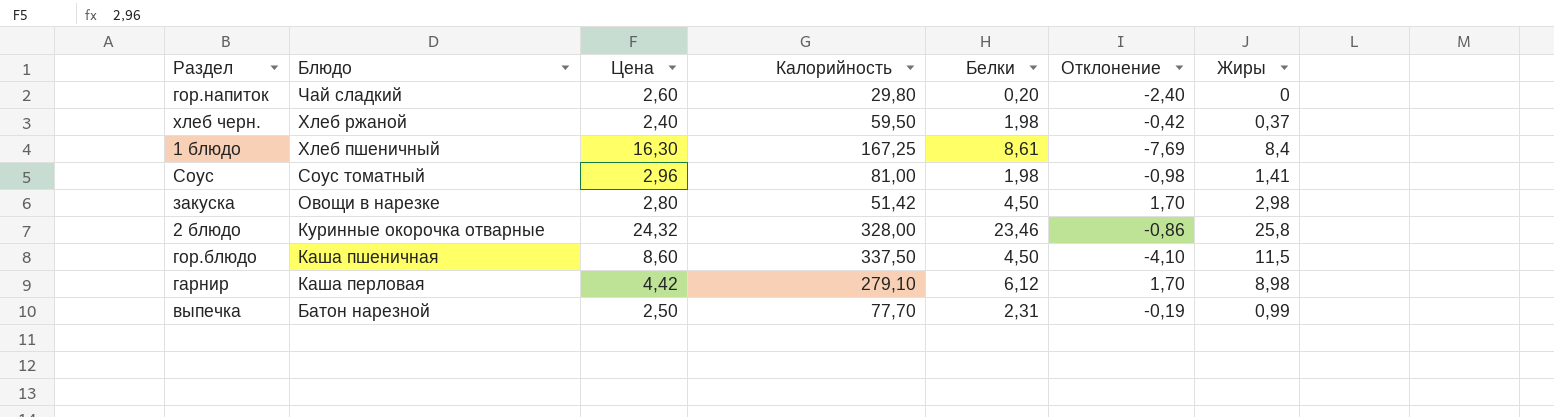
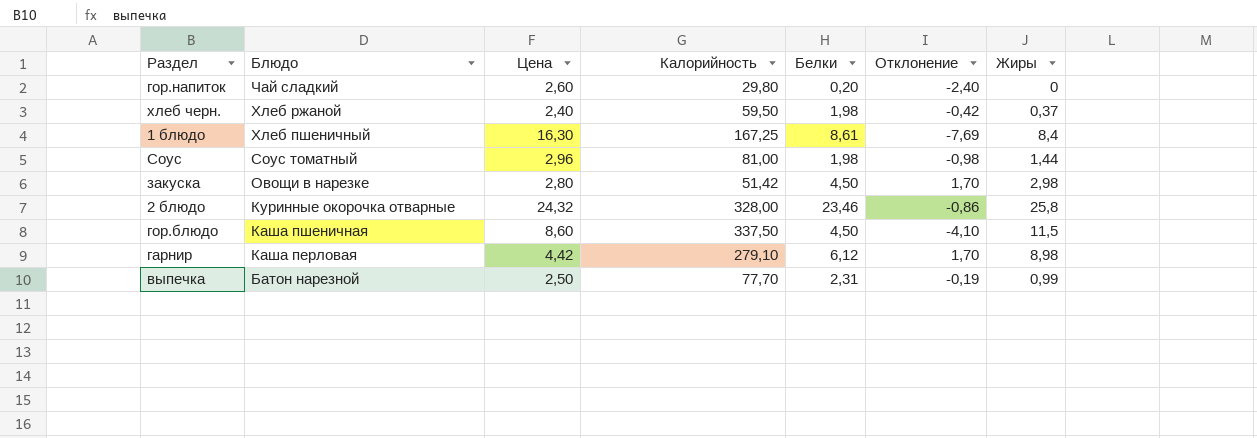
Соус | Жиры: 1,41 -> 1,44

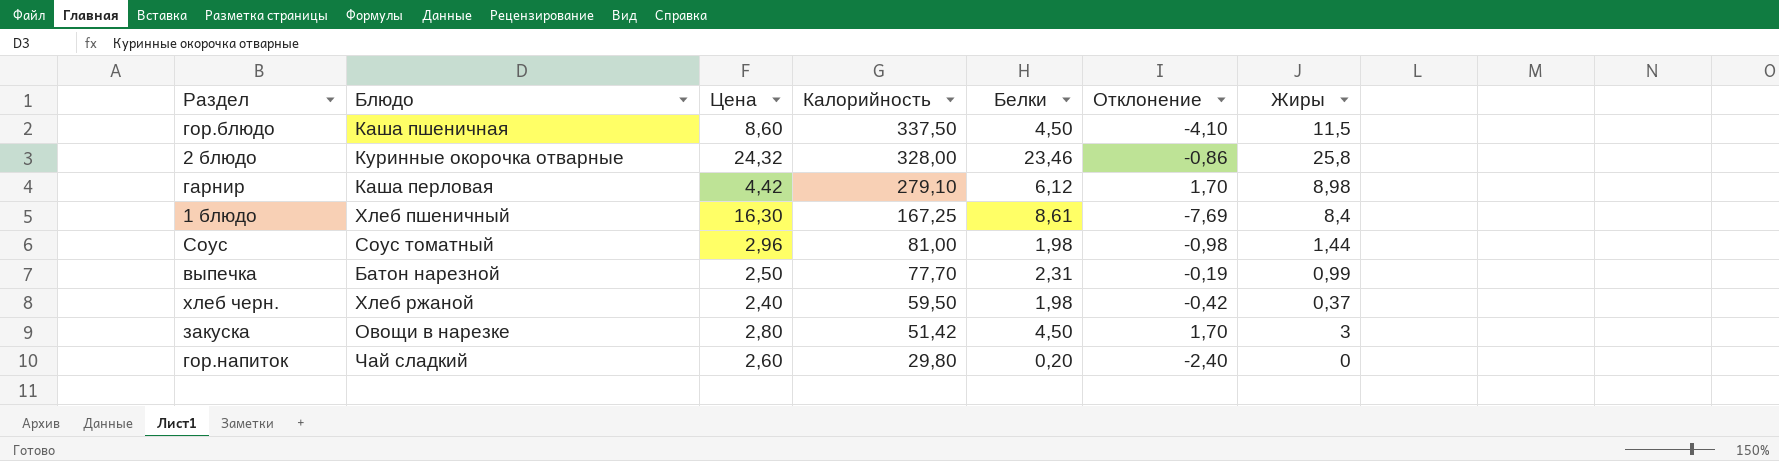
row order: Блюдо descending -> Калорийность descending
закуска | Жиры: 2,98 -> 3

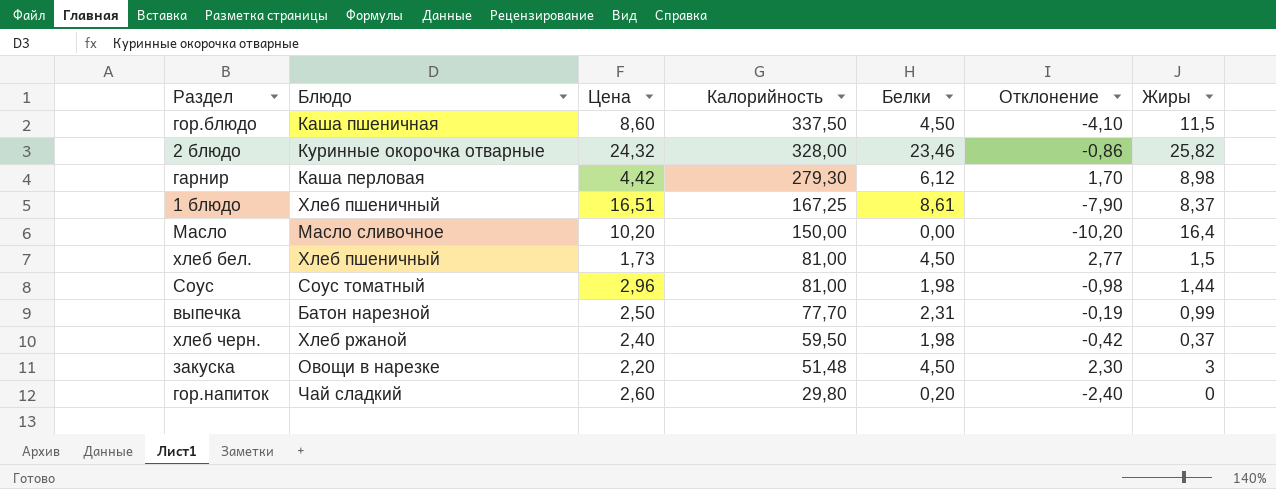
2 блюдо | Жиры: 25,8 -> 25,82
гарнир | Калорийность: 279,10 -> 279,30
1 блюдо | Цена: 16,30 -> 16,51
1 блюдо | Отклонение: -7,69 -> -7,90
1 блюдо | Жиры: 8,4 -> 8,37
row Масло: none -> Масло сливочное | 10,20 | 150,00 | 0,00 | -10,20 | 16,4
row хлеб бел.: none -> Хлеб пшеничный | 1,73 | 81,00 | 4,50 | 2,77 | 1,5
закуска | Цена: 2,80 -> 2,20
закуска | Калорийность: 51,42 -> 51,48
закуска | Отклонение: 1,70 -> 2,30

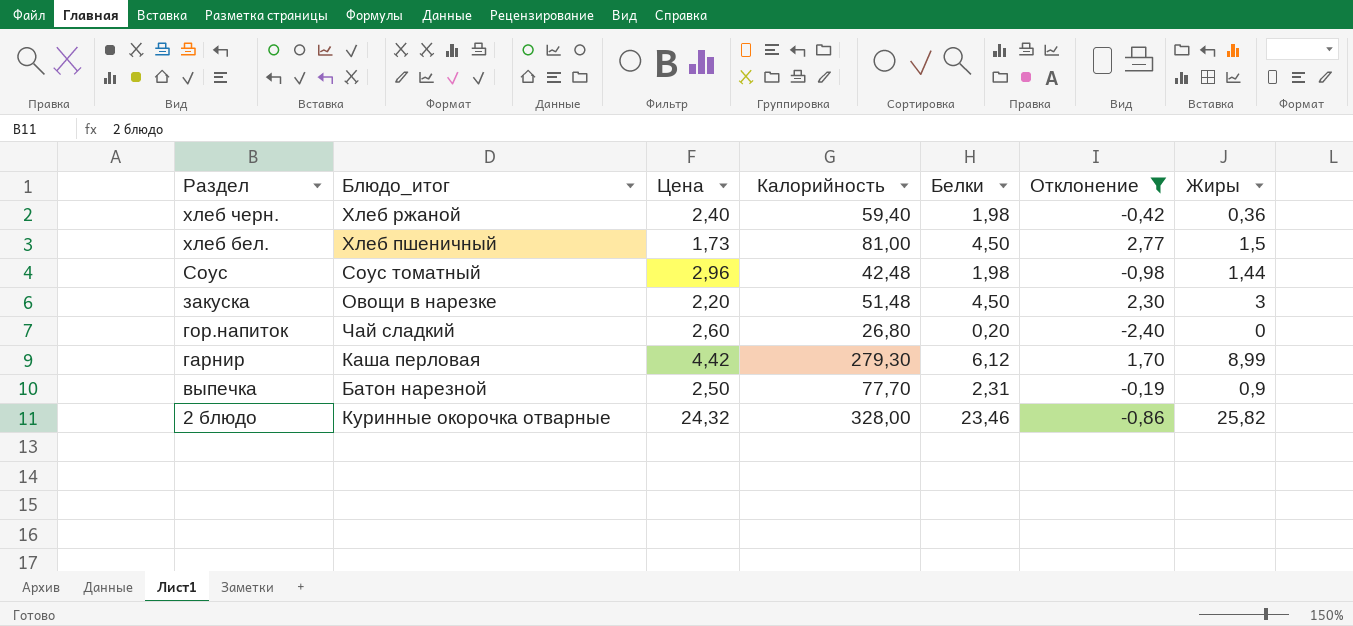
filter: none -> Отклонение >= -2,40
row order: Калорийность descending -> Раздел descending
column name: Блюдо -> Блюдо_итог
хлеб черн. | Калорийность: 59,50 -> 59,40
хлеб черн. | Жиры: 0,37 -> 0,36
Соус | Калорийность: 81,00 -> 42,48
гор.напиток | Калорийность: 29,80 -> 26,80
гарнир | Жиры: 8,98 -> 8,99
выпечка | Жиры: 0,99 -> 0,9

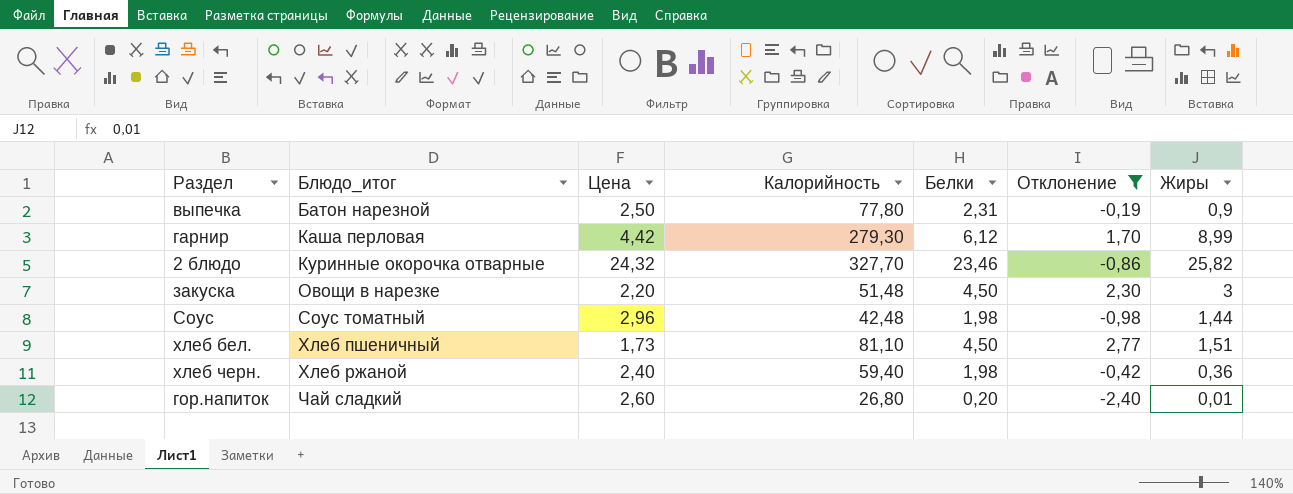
row order: Раздел descending -> Блюдо_итог ascending
выпечка | Калорийность: 77,70 -> 77,80
2 блюдо | Калорийность: 328,00 -> 327,70
хлеб бел. | Калорийность: 81,00 -> 81,10
хлеб бел. | Жиры: 1,5 -> 1,51
гор.напиток | Жиры: 0 -> 0,01

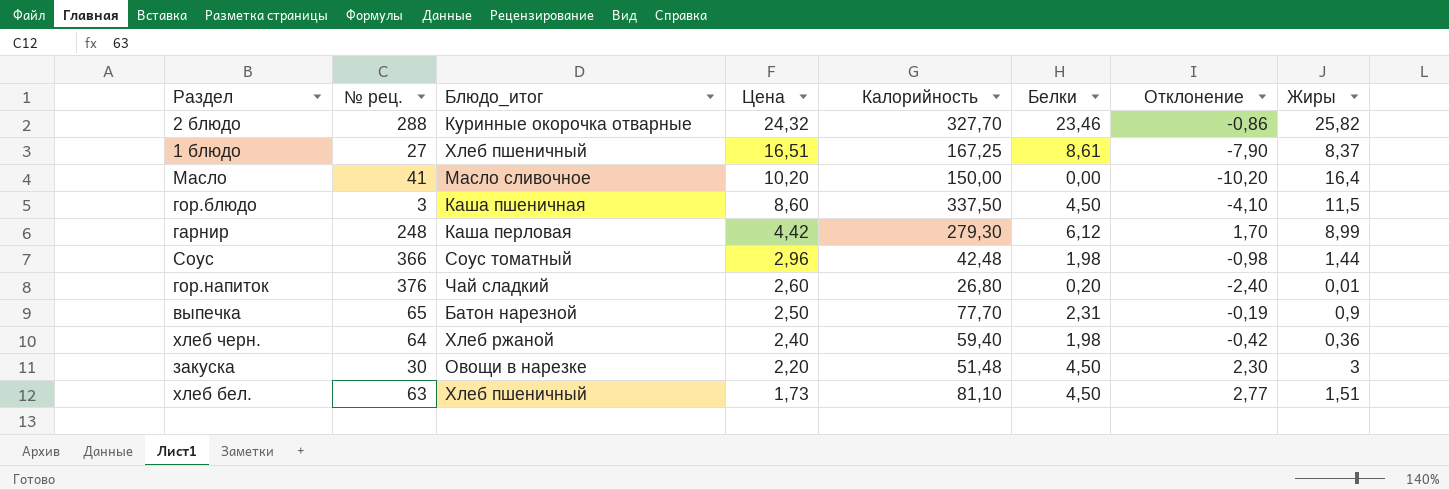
filter: Отклонение >= -2,40 -> none
row order: Блюдо_итог ascending -> Цена descending
column № рец. | position: none -> 2
выпечка | Калорийность: 77,80 -> 77,70

